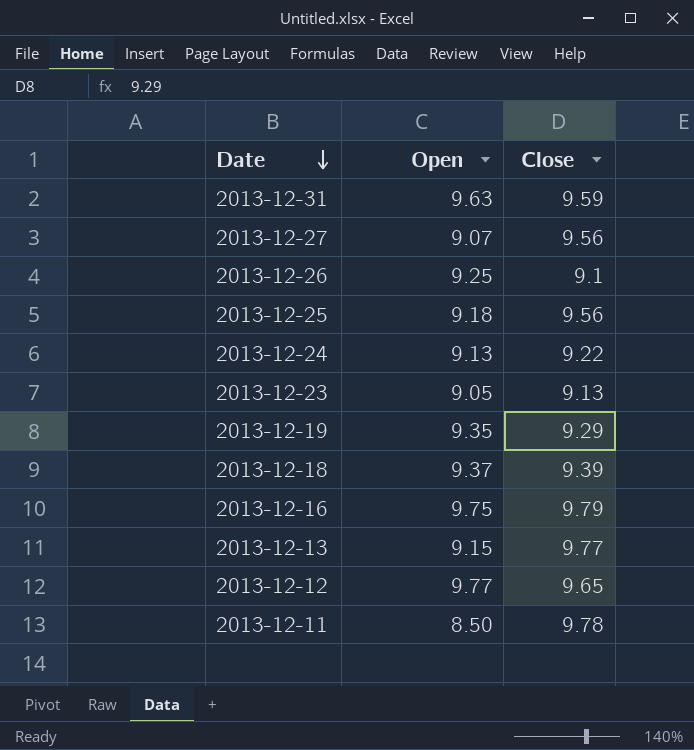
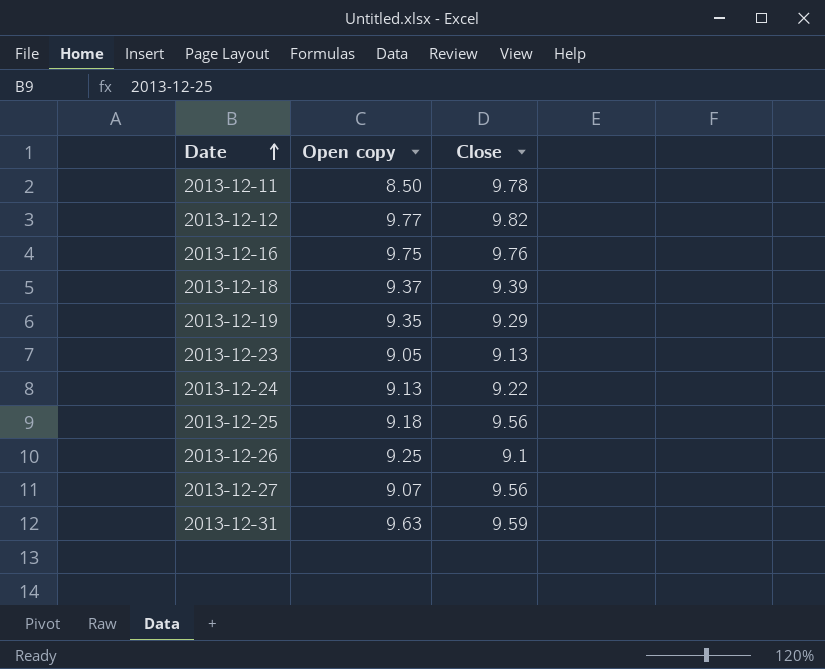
row order: Date descending -> Date ascending
column name: Open -> Open copy
row 2013-12-13: 9.15 | 9.77 -> none
2013-12-12 | Close: 9.65 -> 9.82
2013-12-16 | Close: 9.79 -> 9.76

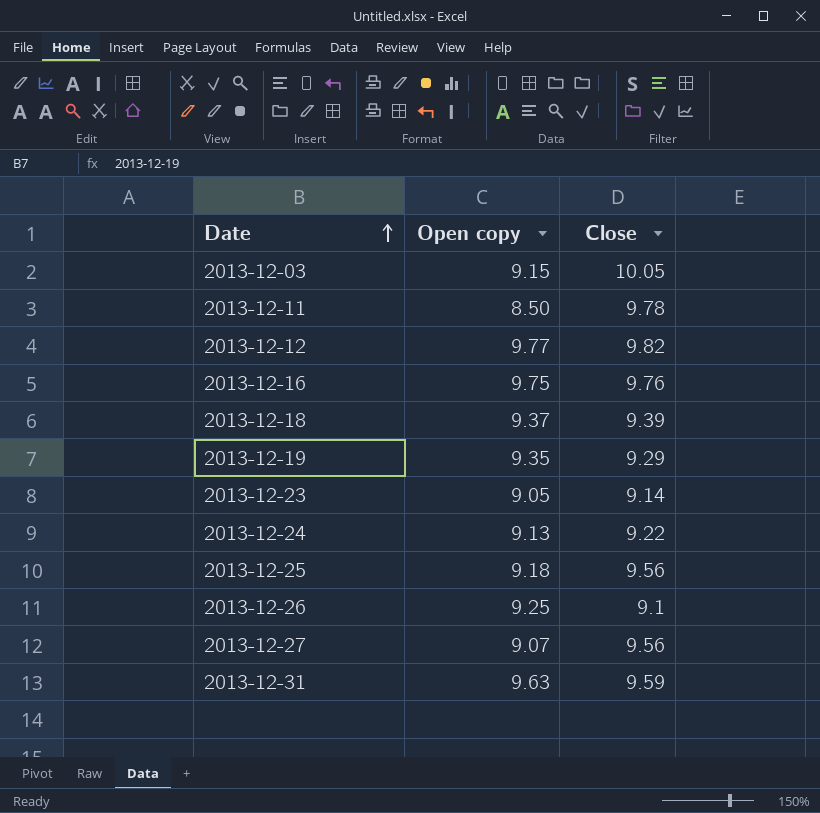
row 2013-12-03: none -> 9.15 | 10.05
2013-12-23 | Close: 9.13 -> 9.14

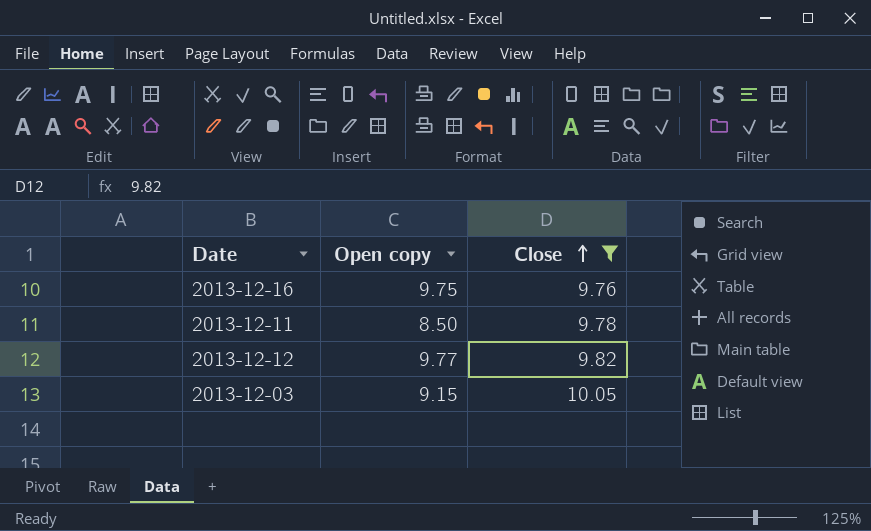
filter: none -> Close >= 9.76
row order: Date ascending -> Close ascending

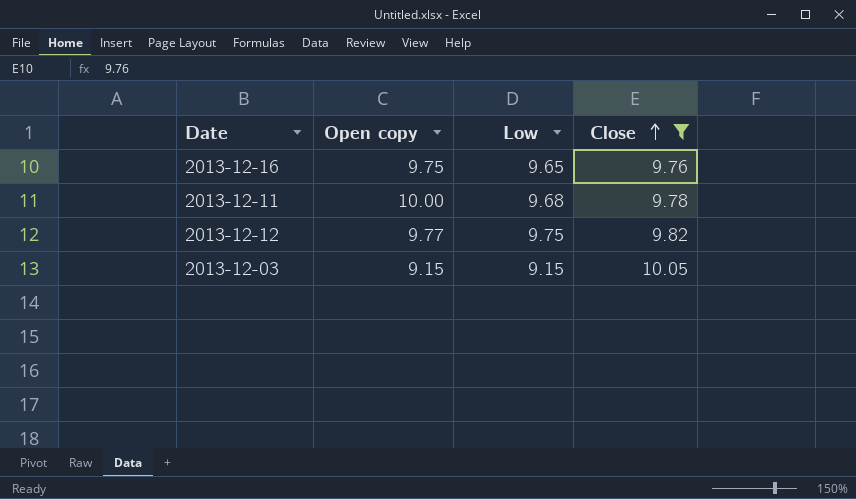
column Low | position: none -> 3
2013-12-11 | Open copy: 8.50 -> 10.00

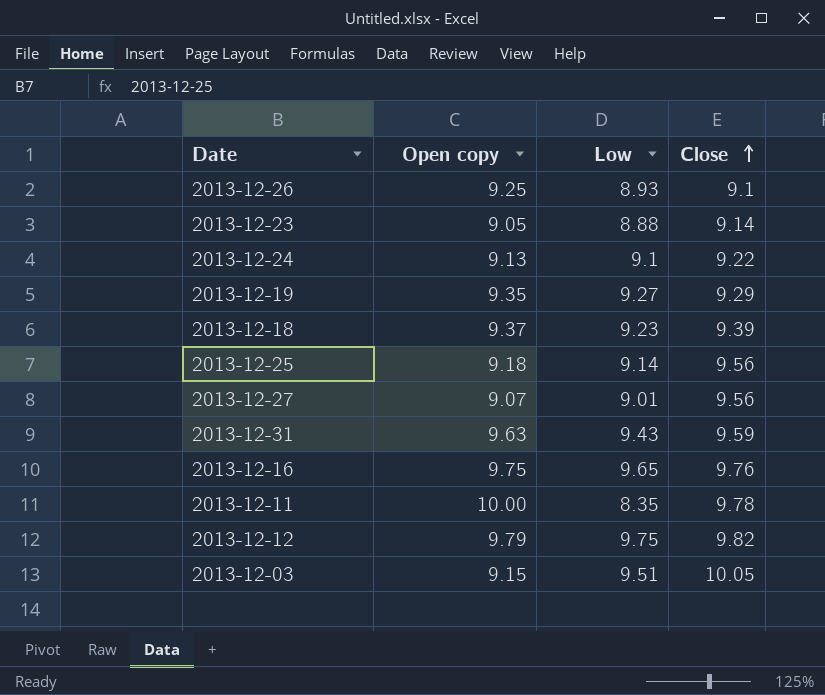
filter: Close >= 9.76 -> none
2013-12-11 | Low: 9.68 -> 8.35
2013-12-12 | Open copy: 9.77 -> 9.79
2013-12-03 | Low: 9.15 -> 9.51

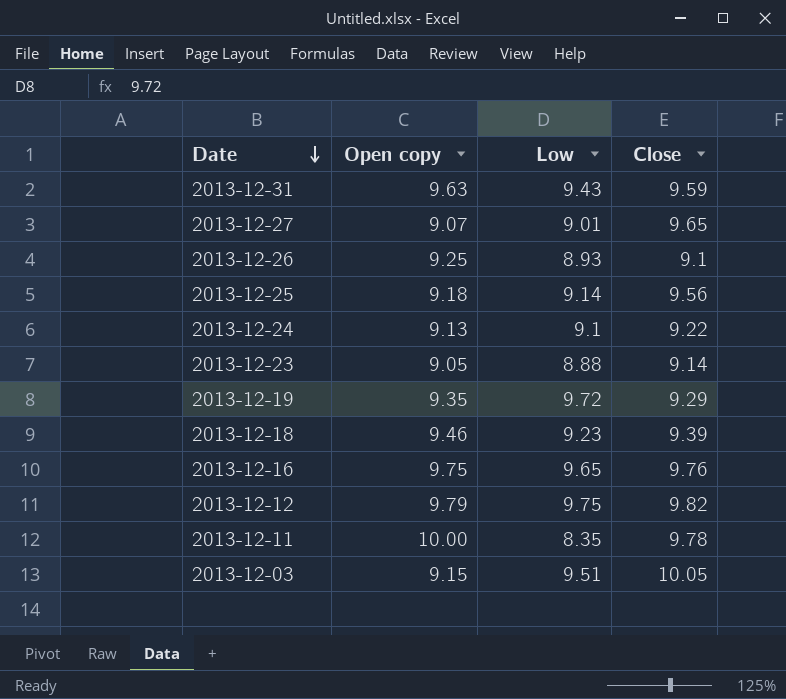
row order: Close ascending -> Date descending
2013-12-27 | Close: 9.56 -> 9.65
2013-12-19 | Low: 9.27 -> 9.72
2013-12-18 | Open copy: 9.37 -> 9.46

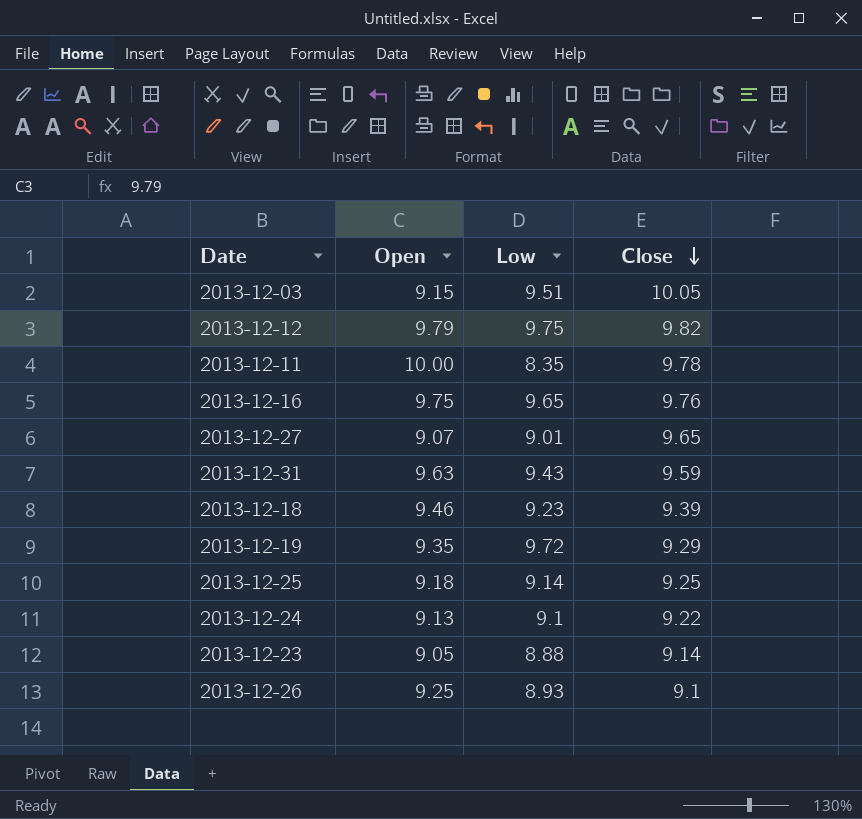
row order: Date descending -> Close descending
column name: Open copy -> Open
2013-12-25 | Close: 9.56 -> 9.25

